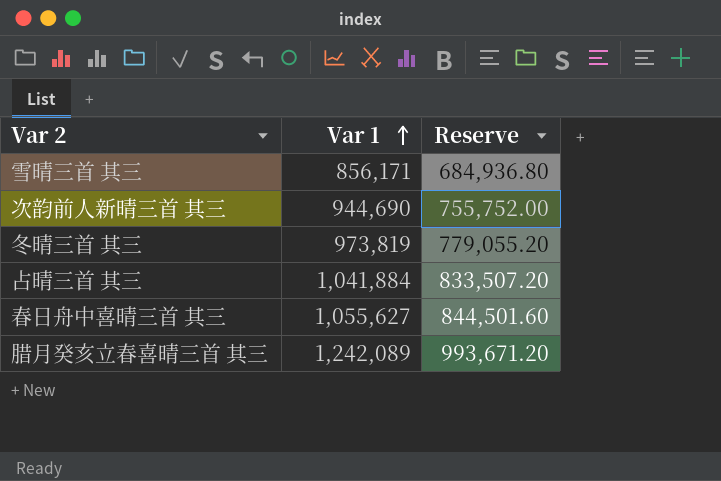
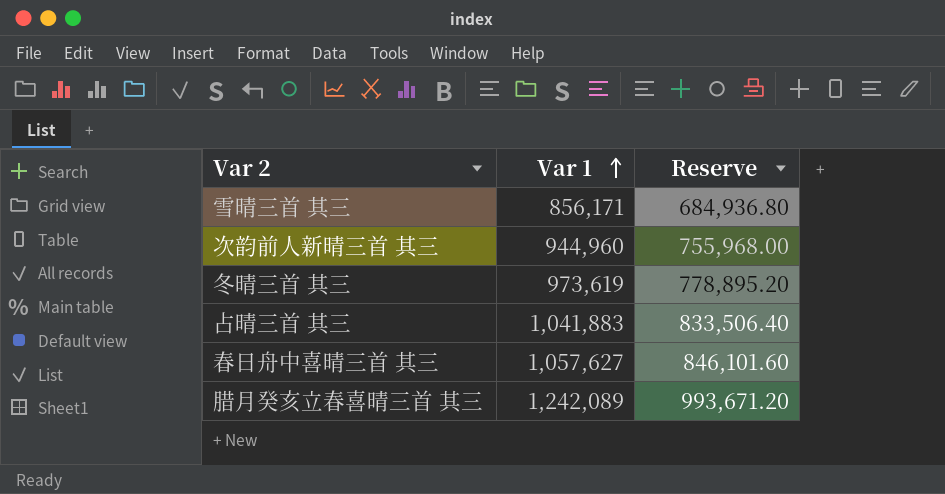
次韵前人新晴三首 其三 | Var 1: 944,690 -> 944,960
次韵前人新晴三首 其三 | Reserve: 755,752.00 -> 755,968.00
冬晴三首 其三 | Var 1: 973,819 -> 973,619
冬晴三首 其三 | Reserve: 779,055.20 -> 778,895.20
占晴三首 其三 | Var 1: 1,041,884 -> 1,041,883
占晴三首 其三 | Reserve: 833,507.20 -> 833,506.40
春日舟中喜晴三首 其三 | Var 1: 1,055,627 -> 1,057,627
春日舟中喜晴三首 其三 | Reserve: 844,501.60 -> 846,101.60

